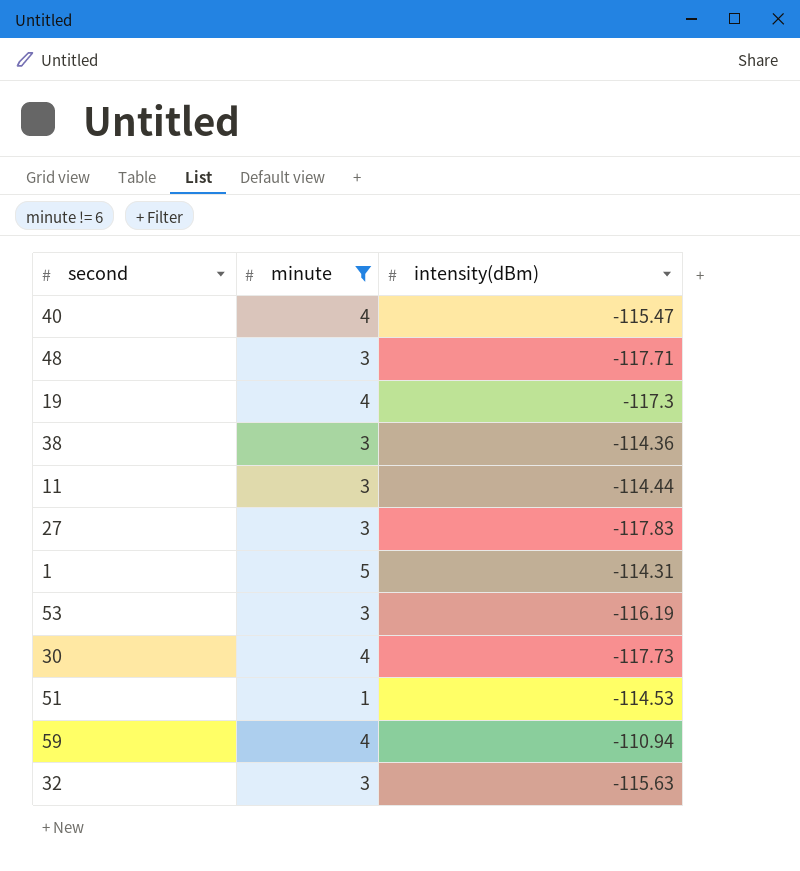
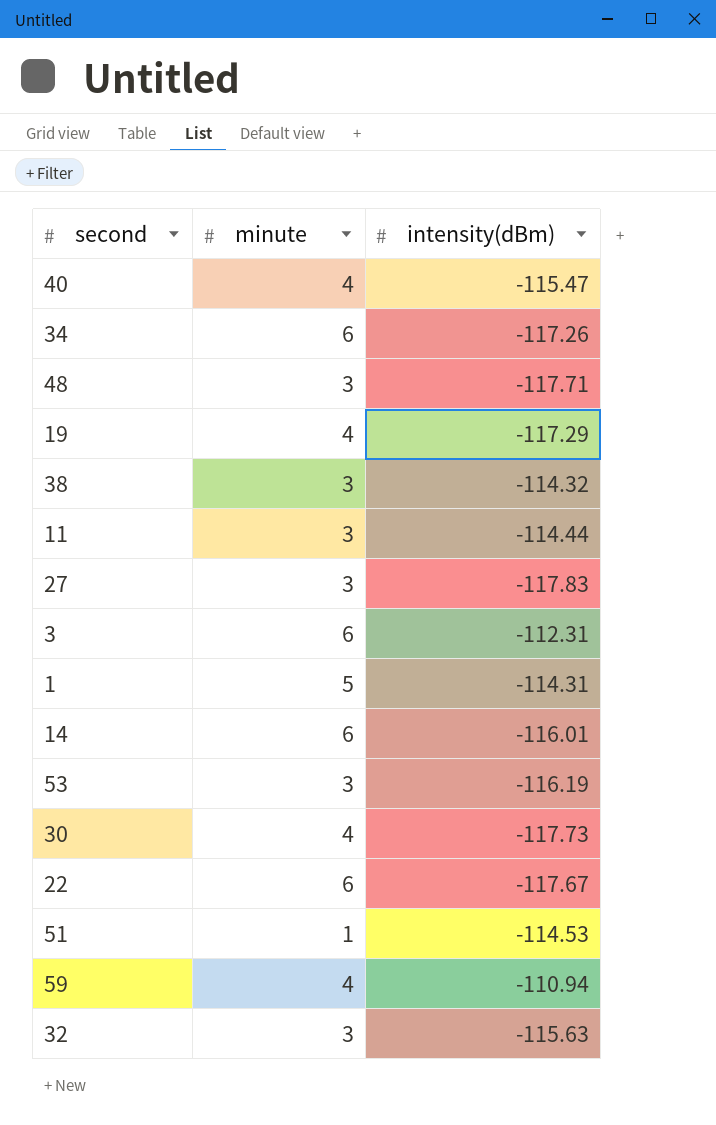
filter: minute != 6 -> none
19 | intensity(dBm): -117.3 -> -117.29
38 | intensity(dBm): -114.36 -> -114.32

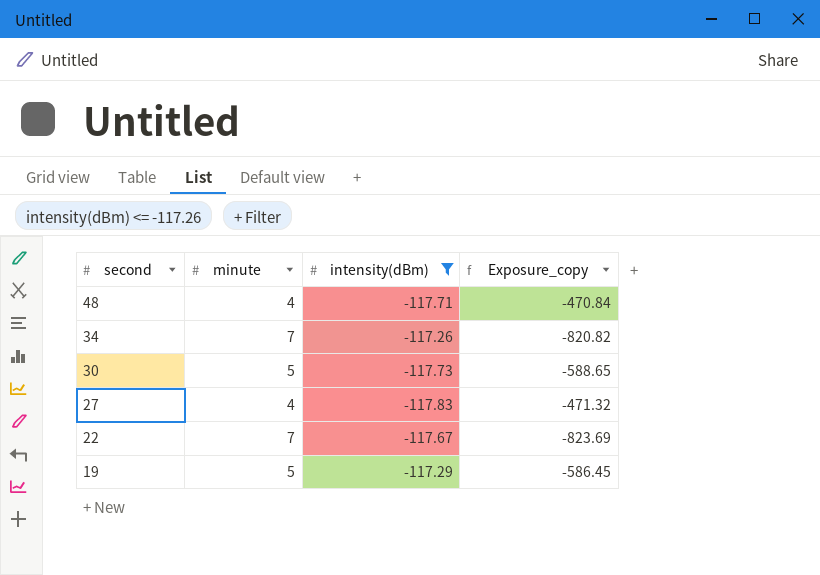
filter: none -> intensity(dBm) <= -117.26
row order: none -> second descending
column Exposure_copy | formula: none -> [minute] * [intensity(dBm)]
48 | minute: 3 -> 4
34 | minute: 6 -> 7
30 | minute: 4 -> 5
27 | minute: 3 -> 4
22 | minute: 6 -> 7
19 | minute: 4 -> 5

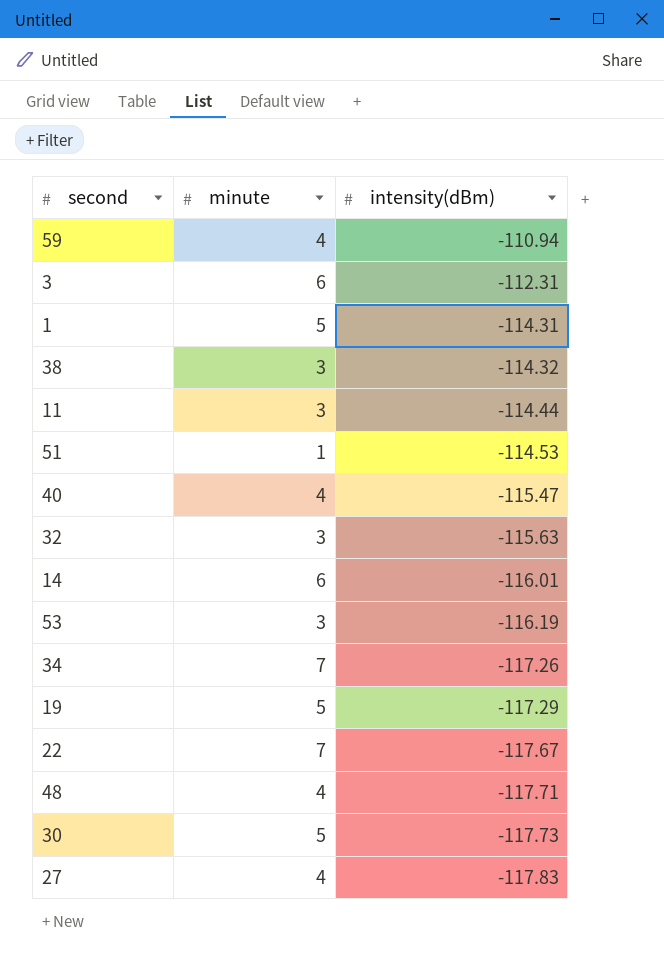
filter: intensity(dBm) <= -117.26 -> none
row order: second descending -> intensity(dBm) descending
column Exposure_copy | formula: [minute] * [intensity(dBm)] -> none

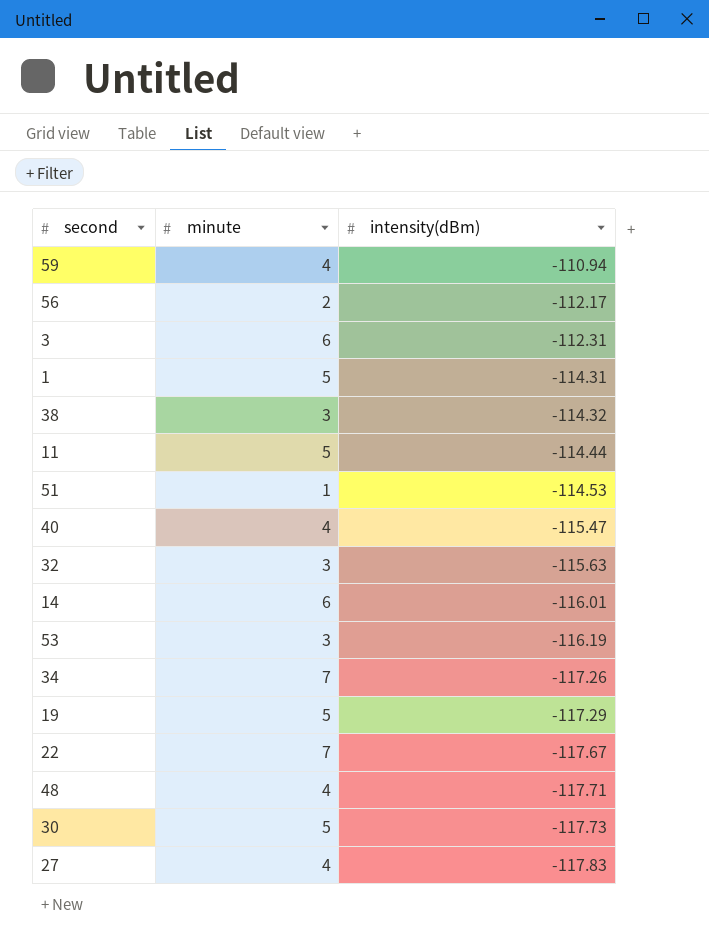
row 56: none -> 2 | -112.17
11 | minute: 3 -> 5

